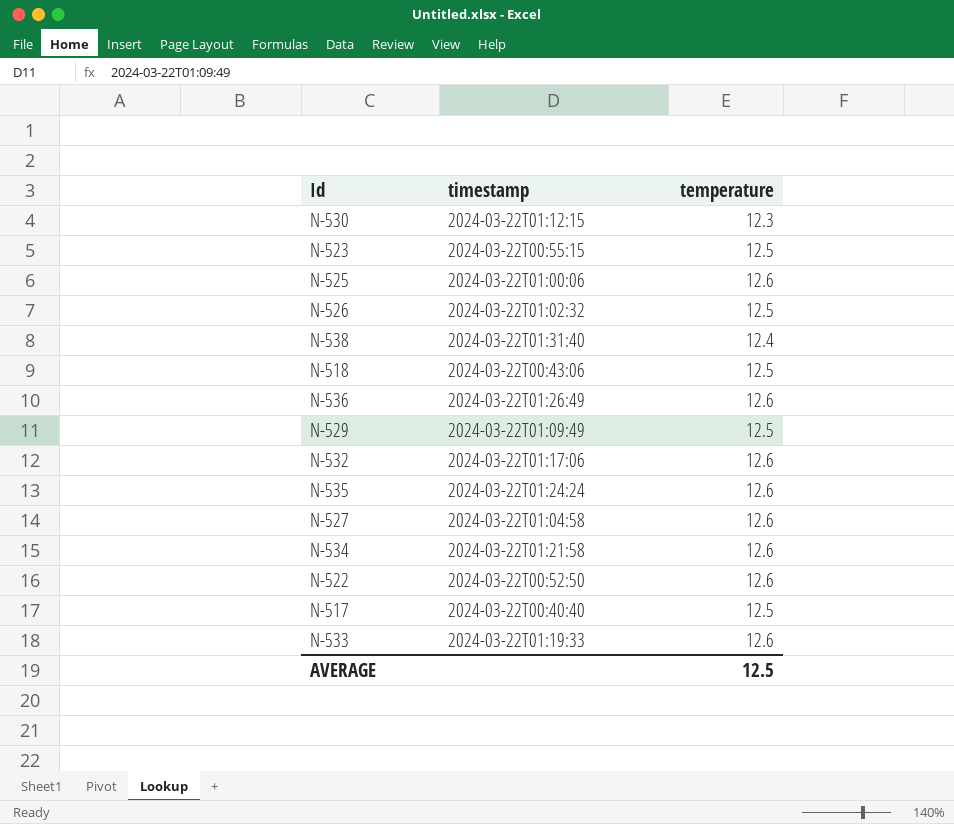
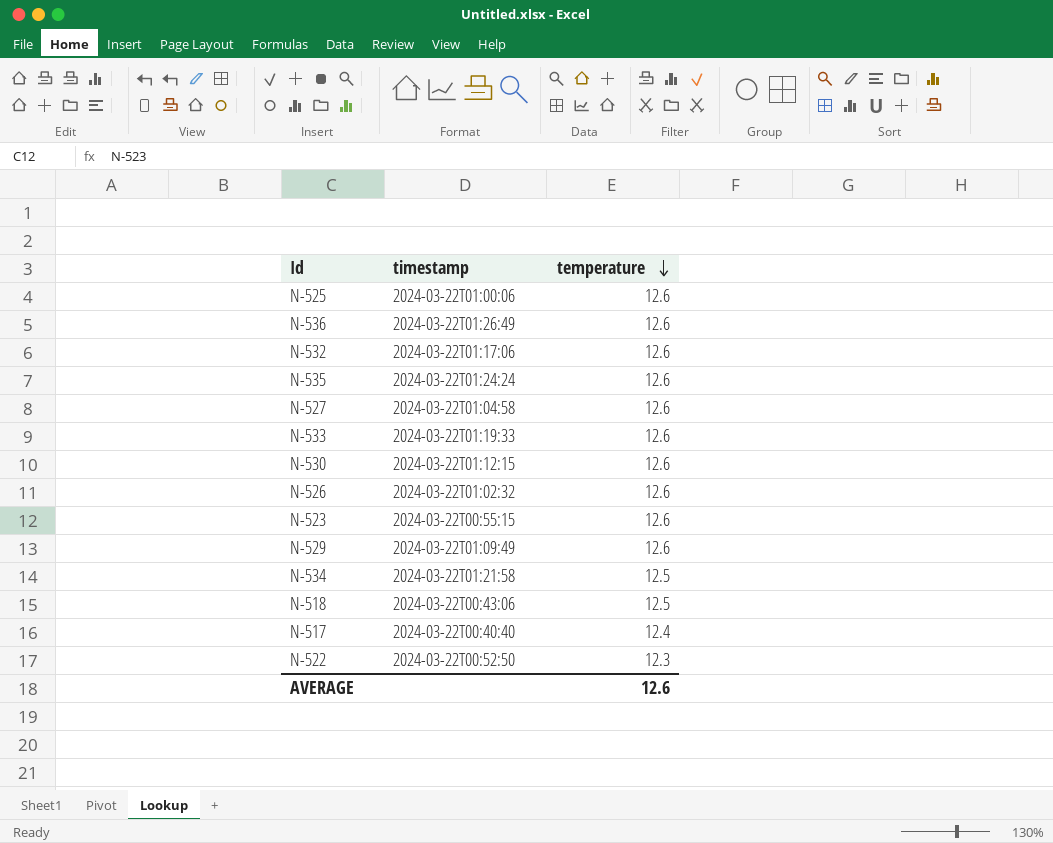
row order: none -> temperature descending
row N-538: 2024-03-22T01:31:40 | 12.4 -> none
N-530 | temperature: 12.3 -> 12.6
N-526 | temperature: 12.5 -> 12.6
N-523 | temperature: 12.5 -> 12.6
N-529 | temperature: 12.5 -> 12.6
N-534 | temperature: 12.6 -> 12.5
N-517 | temperature: 12.5 -> 12.4
N-522 | temperature: 12.6 -> 12.3
AVERAGE | temperature: 12.5 -> 12.6

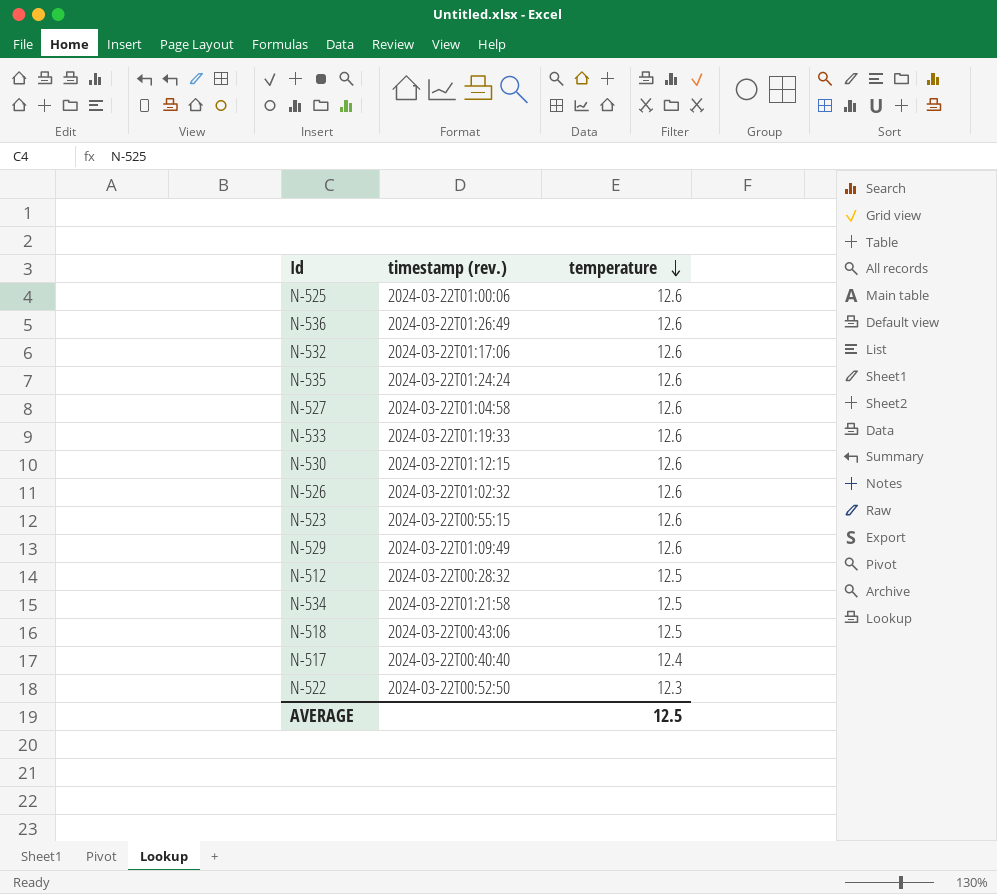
column name: timestamp -> timestamp (rev.)
row N-512: none -> 2024-03-22T00:28:32 | 12.5
AVERAGE | temperature: 12.6 -> 12.5

